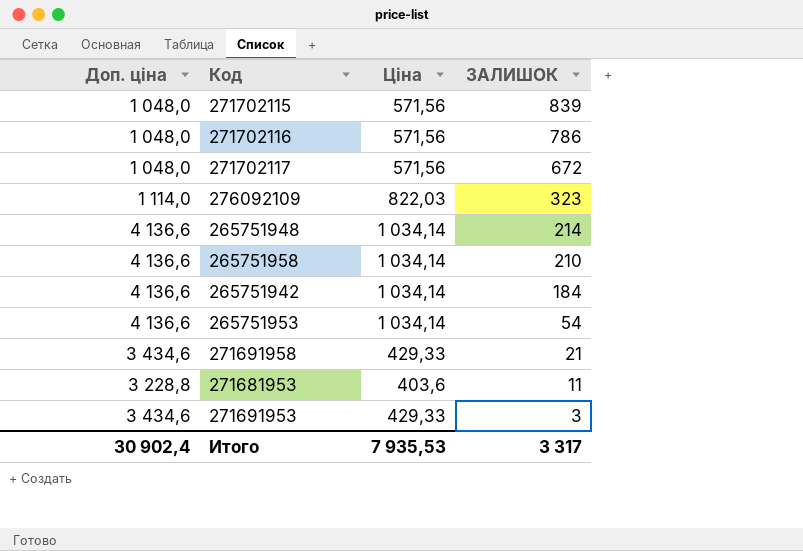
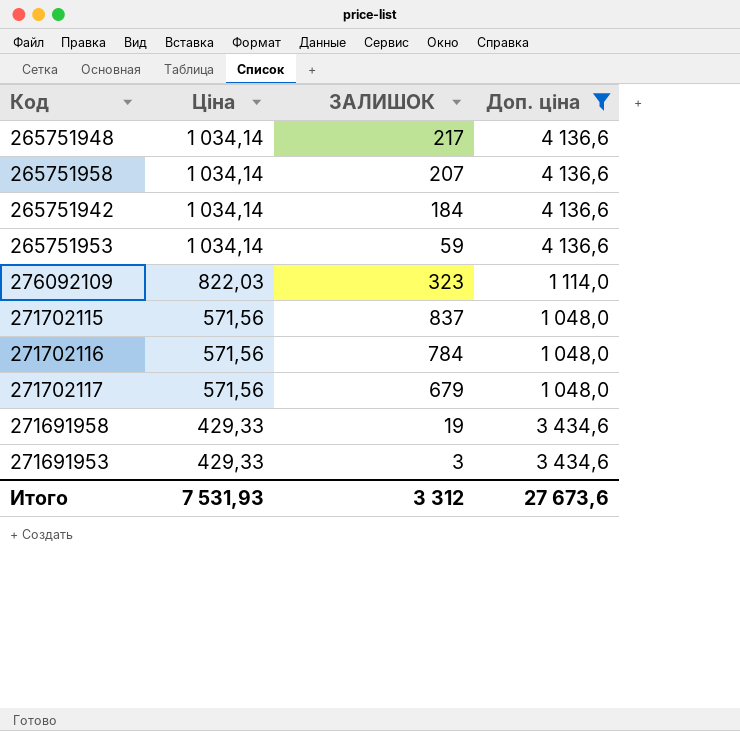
filter: none -> Доп. ціна != 3 228,8
row order: ЗАЛИШОК descending -> Ціна descending
column Доп. ціна | position: 1 -> 4
265751948 | ЗАЛИШОК: 214 -> 217
265751958 | ЗАЛИШОК: 210 -> 207
265751953 | ЗАЛИШОК: 54 -> 59
271702115 | ЗАЛИШОК: 839 -> 837
271702116 | ЗАЛИШОК: 786 -> 784
271702117 | ЗАЛИШОК: 672 -> 679
271691958 | ЗАЛИШОК: 21 -> 19
Итого | Ціна: 7 935,53 -> 7 531,93
Итого | ЗАЛИШОК: 3 317 -> 3 312
Итого | Доп. ціна: 30 902,4 -> 27 673,6

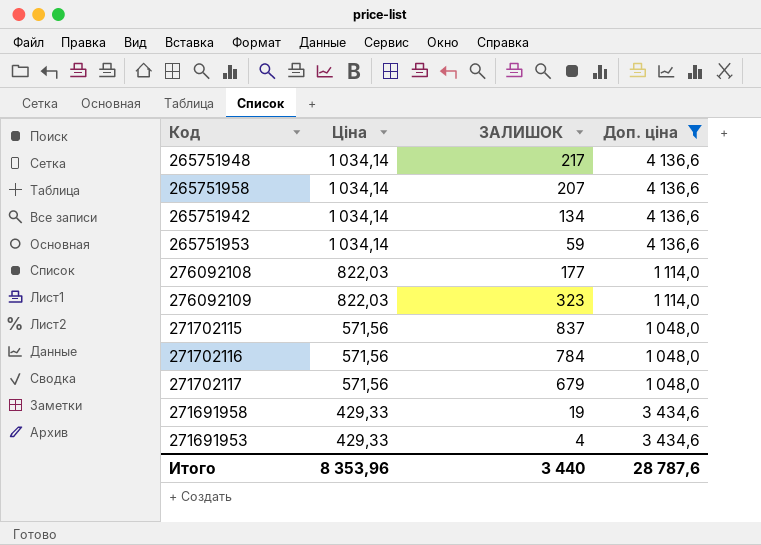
265751942 | ЗАЛИШОК: 184 -> 134
row 276092108: none -> 822,03 | 177 | 1 114,0
271691953 | ЗАЛИШОК: 3 -> 4
Итого | Ціна: 7 531,93 -> 8 353,96
Итого | ЗАЛИШОК: 3 312 -> 3 440
Итого | Доп. ціна: 27 673,6 -> 28 787,6

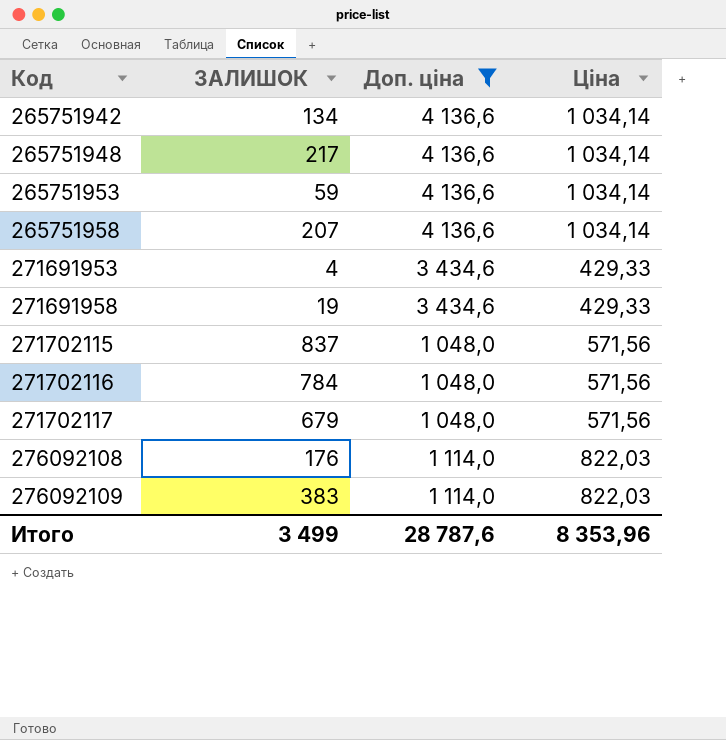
row order: Ціна descending -> Код ascending
column Ціна | position: 2 -> 4
276092108 | ЗАЛИШОК: 177 -> 176
276092109 | ЗАЛИШОК: 323 -> 383
Итого | ЗАЛИШОК: 3 440 -> 3 499

